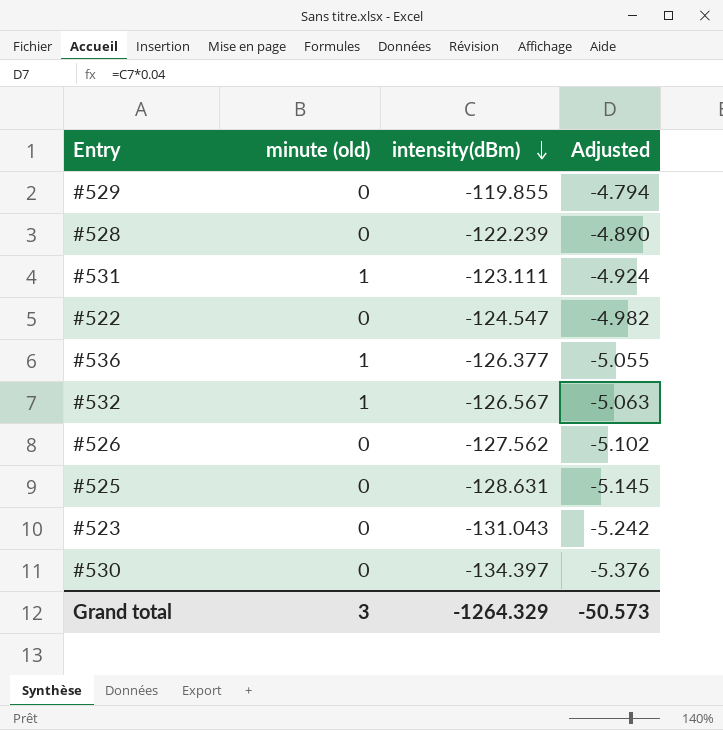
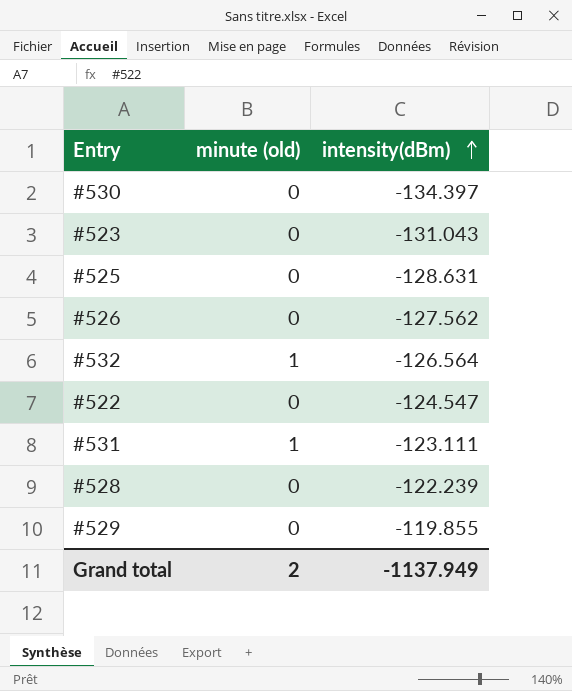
row order: intensity(dBm) descending -> intensity(dBm) ascending
column Adjusted | formula: [intensity(dBm)] * 0.04 -> none
row #536: 1 | -126.377 | -5.055 -> none
#532 | intensity(dBm): -126.567 -> -126.564
Grand total | minute (old): 3 -> 2
Grand total | intensity(dBm): -1264.329 -> -1137.949

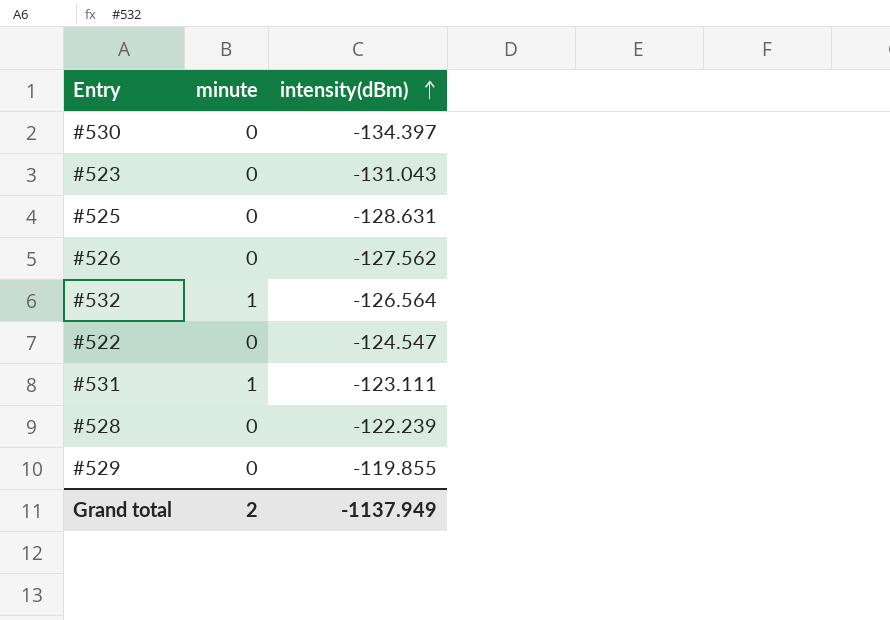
column name: minute (old) -> minute

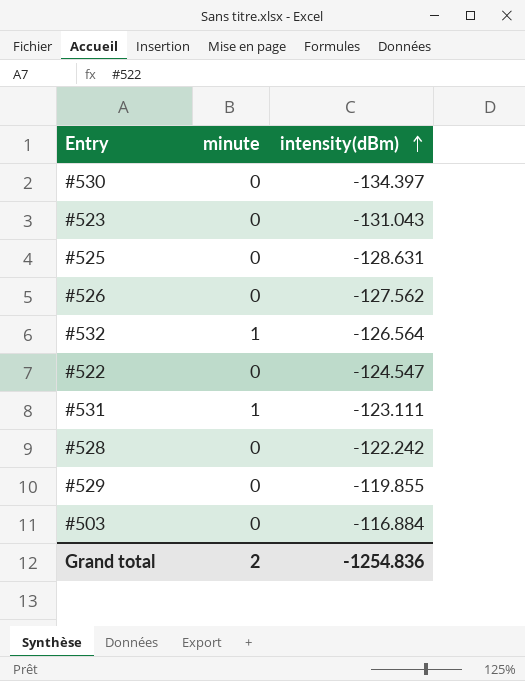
#528 | intensity(dBm): -122.239 -> -122.242
row #503: none -> 0 | -116.884
Grand total | intensity(dBm): -1137.949 -> -1254.836

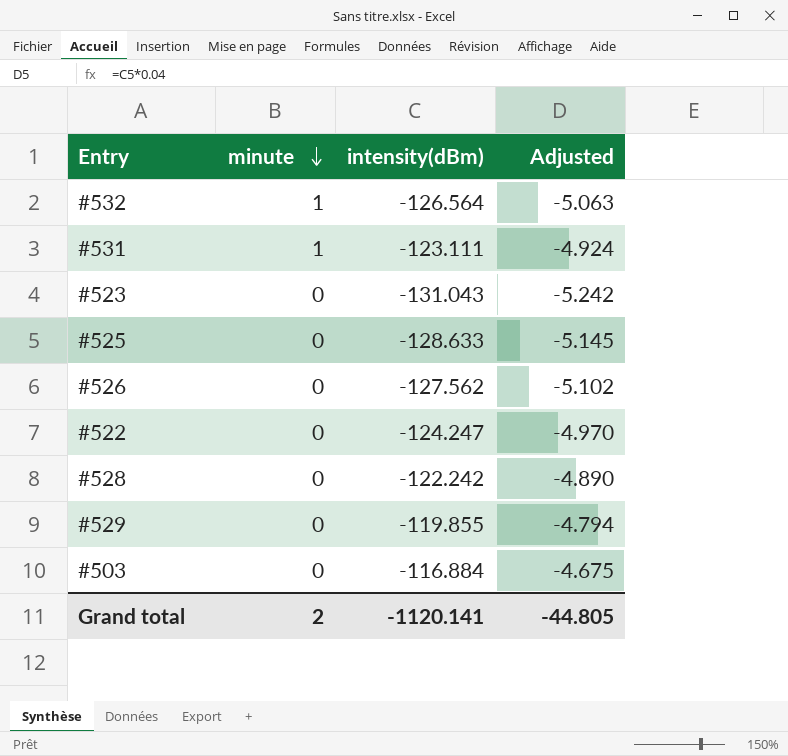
row order: intensity(dBm) ascending -> minute descending
column Adjusted | formula: none -> [intensity(dBm)] * 0.04
row #530: 0 | -134.397 -> none
#525 | intensity(dBm): -128.631 -> -128.633
#522 | intensity(dBm): -124.547 -> -124.247
Grand total | intensity(dBm): -1254.836 -> -1120.141

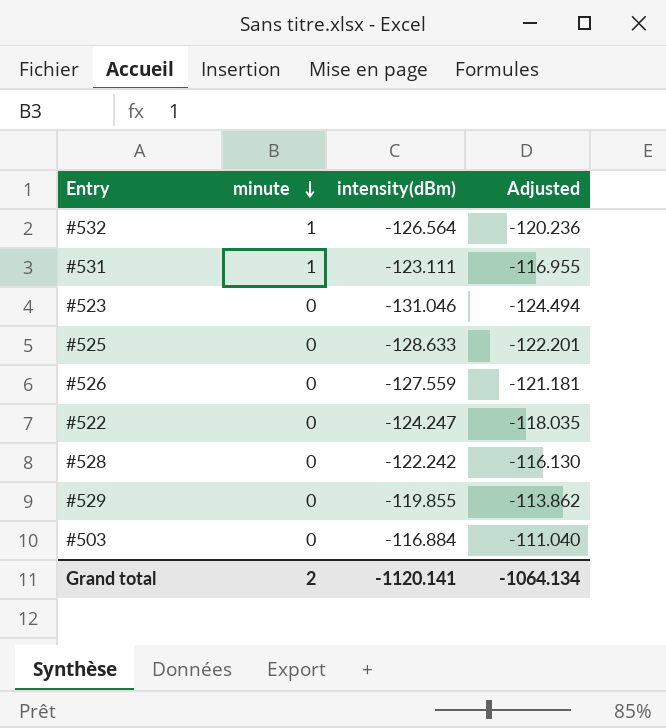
column Adjusted | formula: [intensity(dBm)] * 0.04 -> [intensity(dBm)] * 0.95
#523 | intensity(dBm): -131.043 -> -131.046
#526 | intensity(dBm): -127.562 -> -127.559
Grand total | Adjusted: -44.805 -> -1064.134

